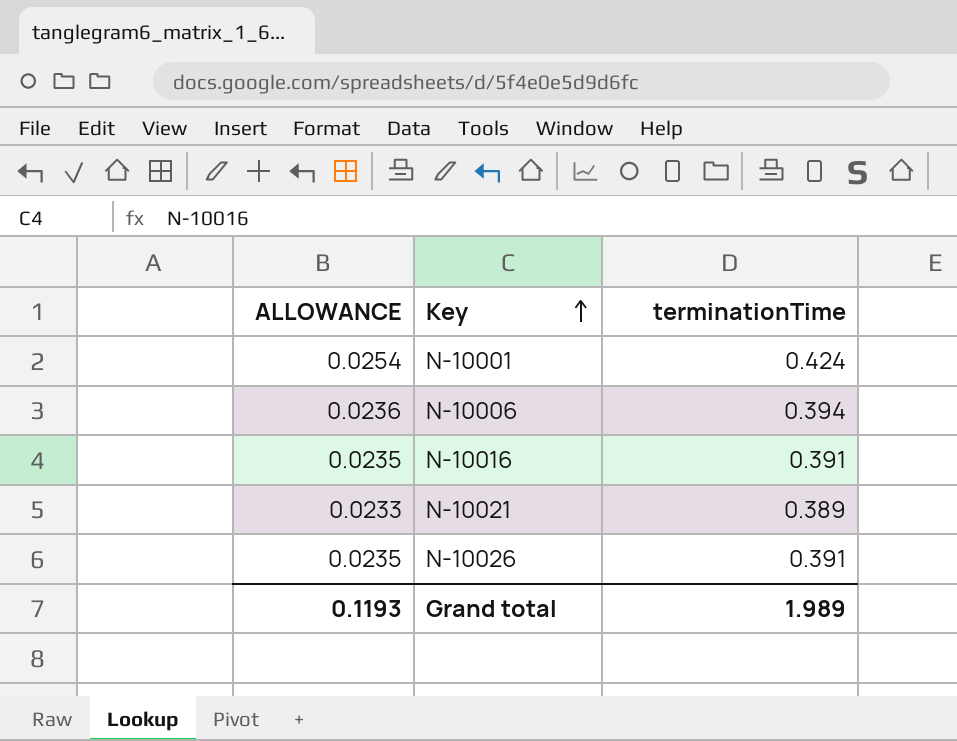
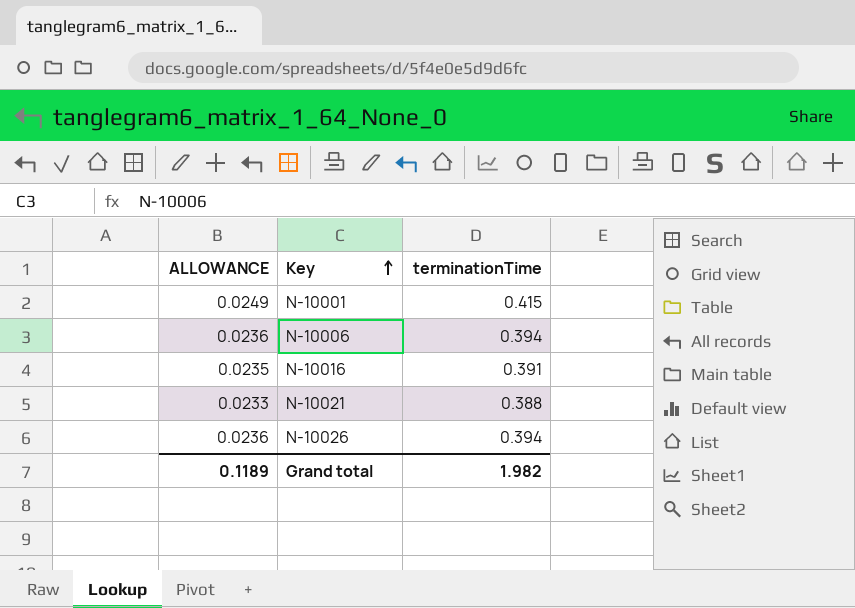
N-10001 | ALLOWANCE: 0.0254 -> 0.0249
N-10001 | terminationTime: 0.424 -> 0.415
N-10021 | terminationTime: 0.389 -> 0.388
N-10026 | ALLOWANCE: 0.0235 -> 0.0236
N-10026 | terminationTime: 0.391 -> 0.394
Grand total | ALLOWANCE: 0.1193 -> 0.1189
Grand total | terminationTime: 1.989 -> 1.982

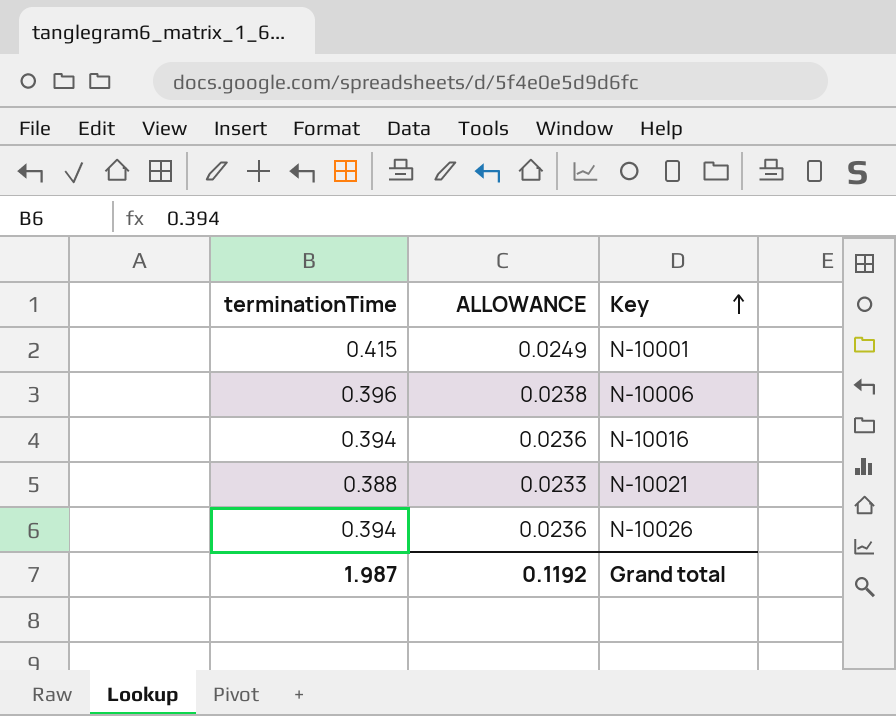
column terminationTime | position: 3 -> 1
N-10006 | terminationTime: 0.394 -> 0.396
N-10006 | ALLOWANCE: 0.0236 -> 0.0238
N-10016 | terminationTime: 0.391 -> 0.394
N-10016 | ALLOWANCE: 0.0235 -> 0.0236
Grand total | terminationTime: 1.982 -> 1.987
Grand total | ALLOWANCE: 0.1189 -> 0.1192

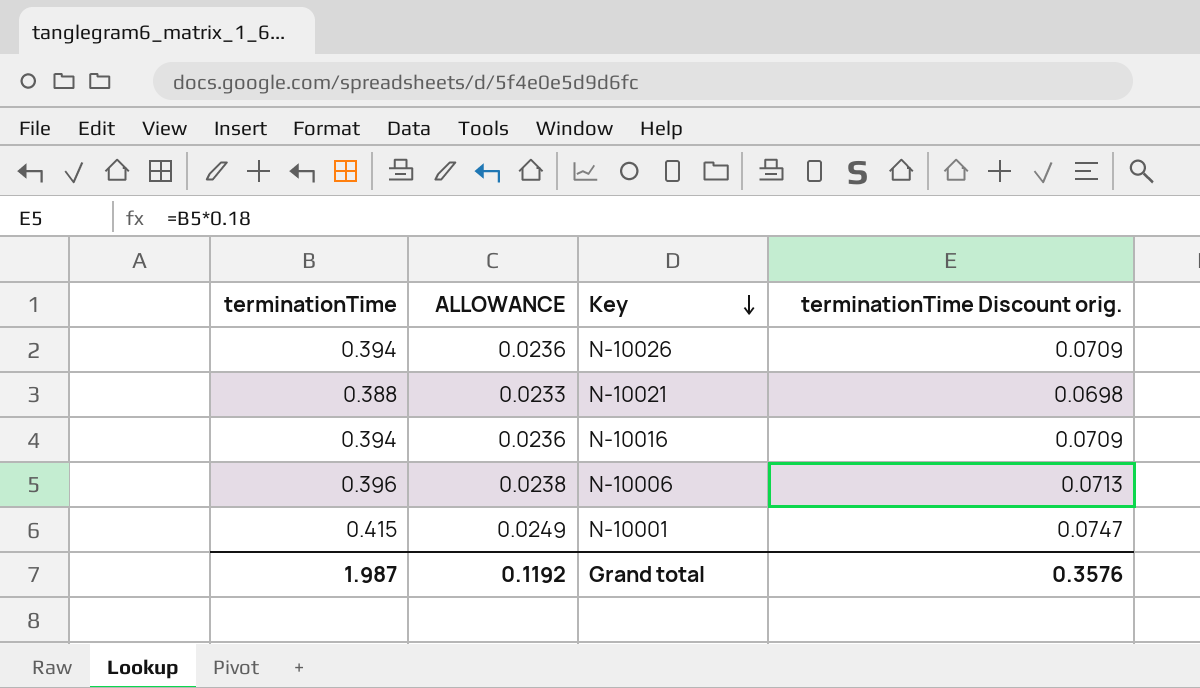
row order: Key ascending -> Key descending
column terminationTime Discount orig. | formula: none -> [terminationTime] * 0.18

